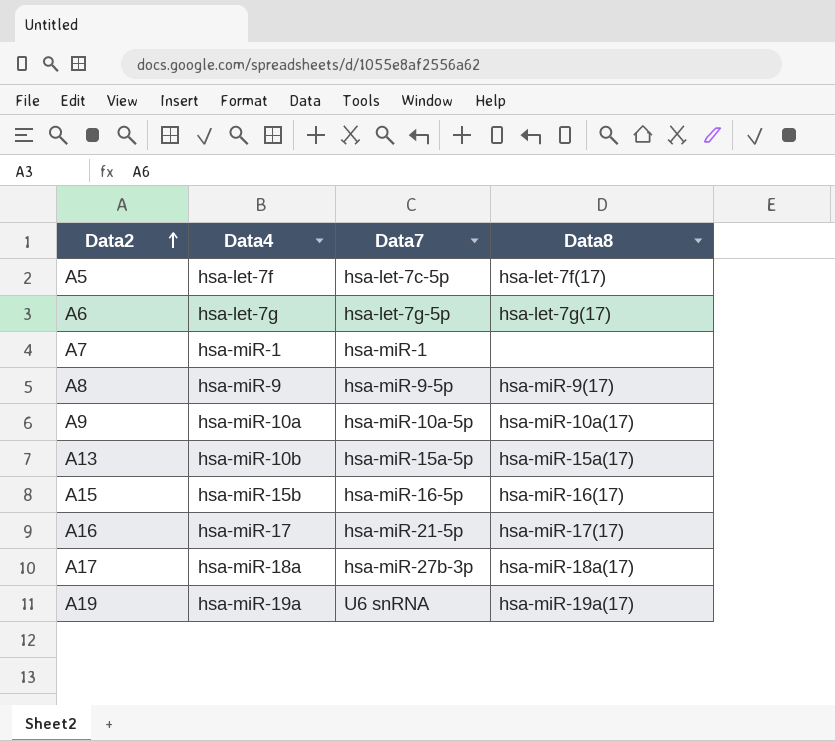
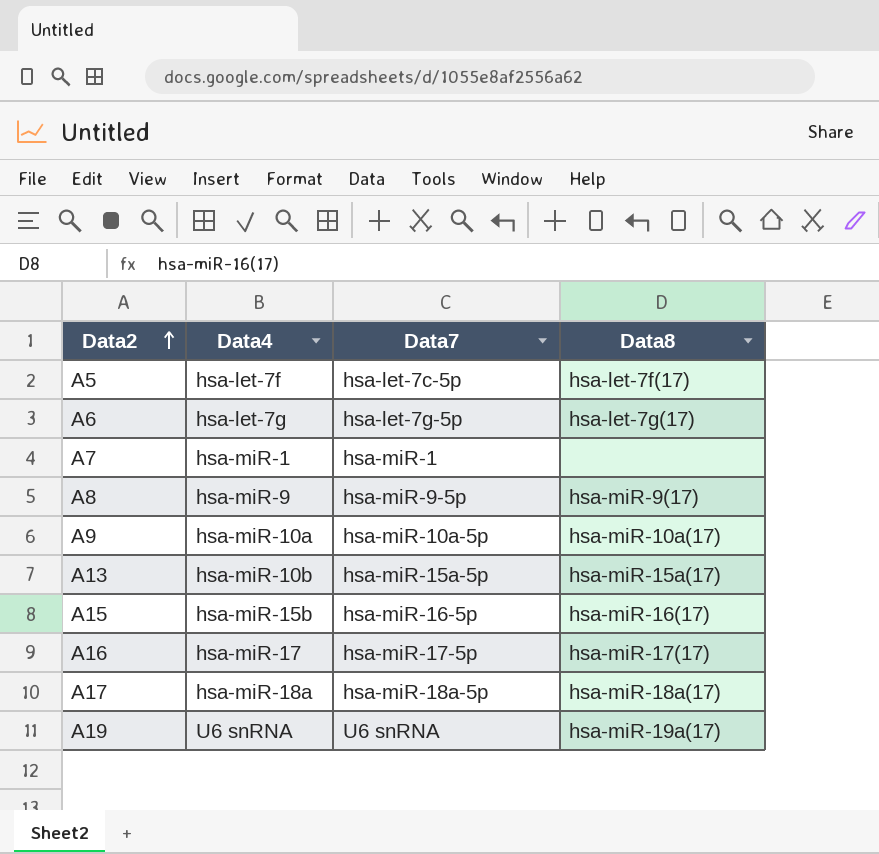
A16 | Data7: hsa-miR-21-5p -> hsa-miR-17-5p
A17 | Data7: hsa-miR-27b-3p -> hsa-miR-18a-5p
A19 | Data4: hsa-miR-19a -> U6 snRNA

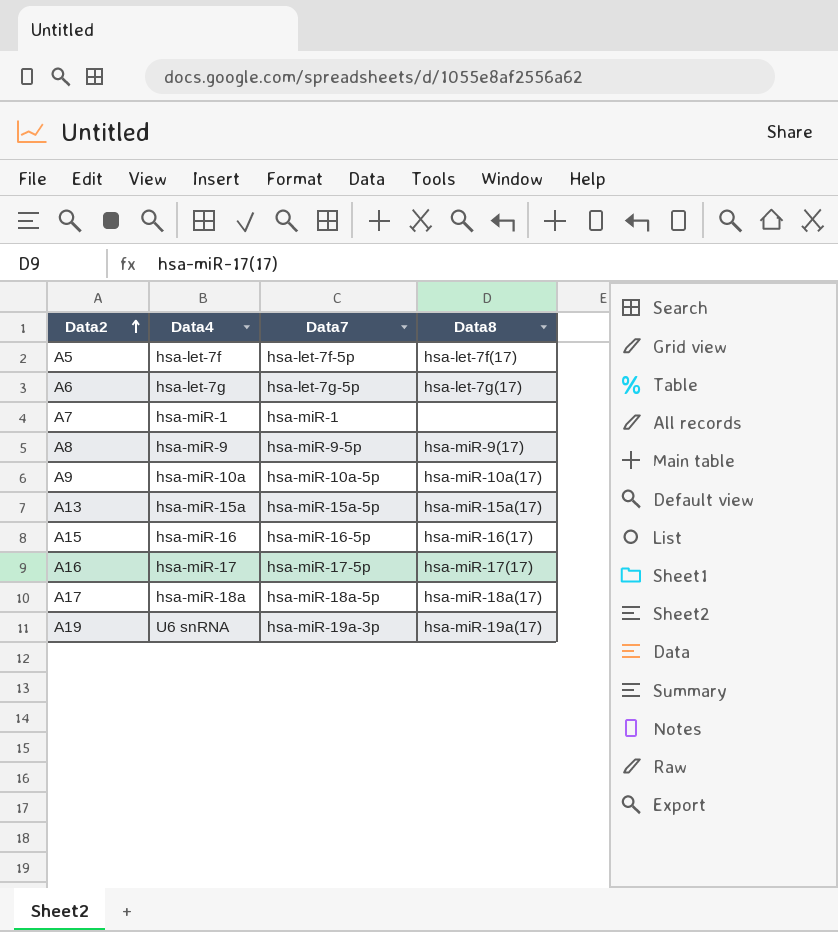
A5 | Data7: hsa-let-7c-5p -> hsa-let-7f-5p
A13 | Data4: hsa-miR-10b -> hsa-miR-15a
A15 | Data4: hsa-miR-15b -> hsa-miR-16
A19 | Data7: U6 snRNA -> hsa-miR-19a-3p

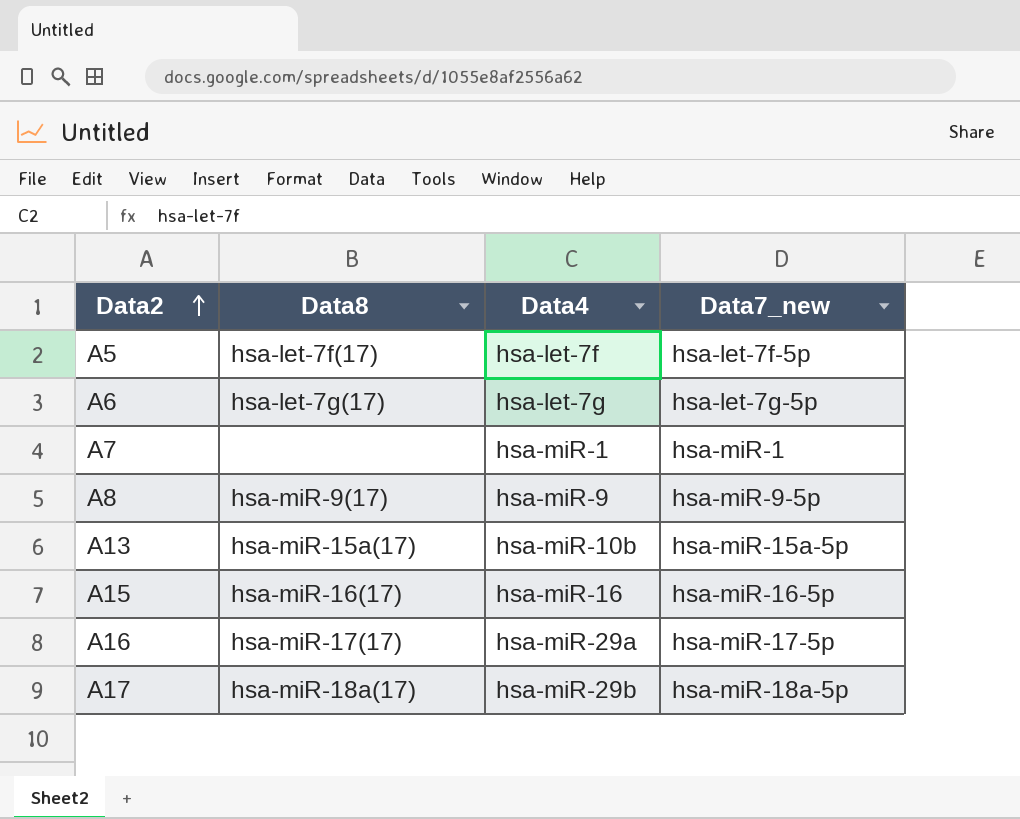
column Data8 | position: 4 -> 2
column name: Data7 -> Data7_new
row A9: hsa-miR-10a | hsa-miR-10a-5p | hsa-miR-10a(17) -> none
row A19: U6 snRNA | hsa-miR-19a-3p | hsa-miR-19a(17) -> none
A13 | Data4: hsa-miR-15a -> hsa-miR-10b
A16 | Data4: hsa-miR-17 -> hsa-miR-29a
A17 | Data4: hsa-miR-18a -> hsa-miR-29b

